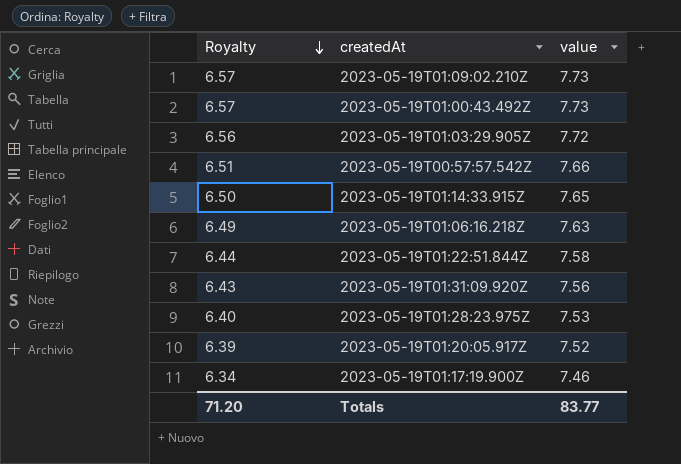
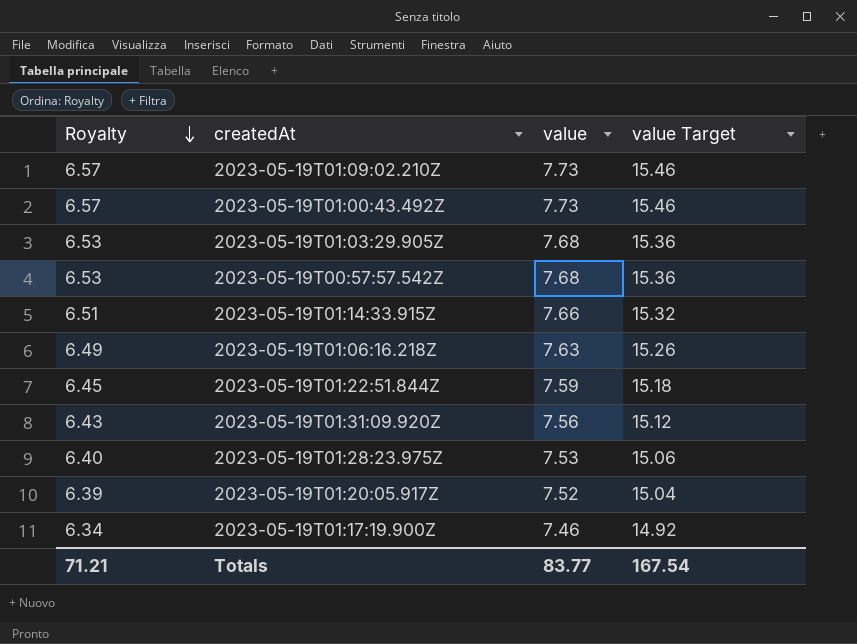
column value Target | formula: none -> [value] * 2
2023-05-19T01:03:29.905Z | Royalty: 6.56 -> 6.53
2023-05-19T01:03:29.905Z | value: 7.72 -> 7.68
2023-05-19T00:57:57.542Z | Royalty: 6.51 -> 6.53
2023-05-19T00:57:57.542Z | value: 7.66 -> 7.68
2023-05-19T01:14:33.915Z | Royalty: 6.50 -> 6.51
2023-05-19T01:14:33.915Z | value: 7.65 -> 7.66
2023-05-19T01:22:51.844Z | Royalty: 6.44 -> 6.45
2023-05-19T01:22:51.844Z | value: 7.58 -> 7.59
Totals | Royalty: 71.20 -> 71.21

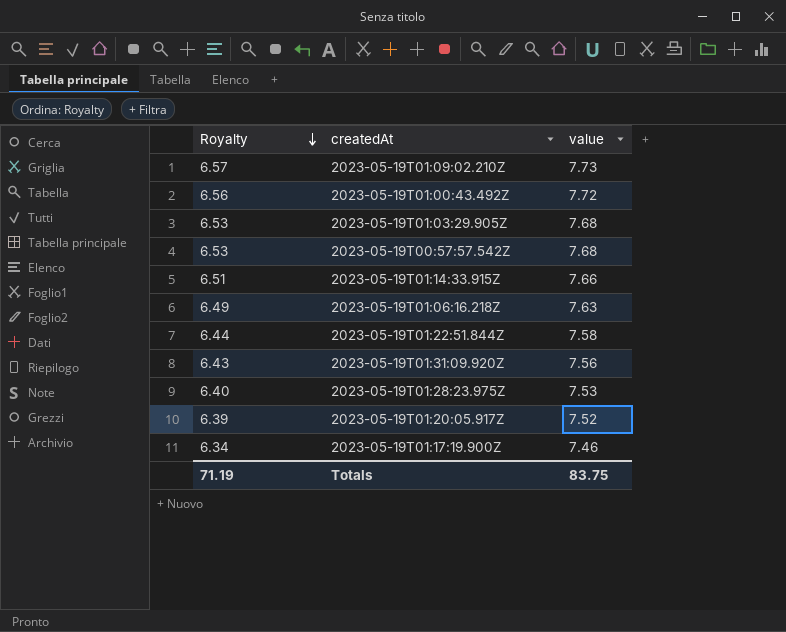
column value Target | formula: [value] * 2 -> none
2023-05-19T01:00:43.492Z | Royalty: 6.57 -> 6.56
2023-05-19T01:00:43.492Z | value: 7.73 -> 7.72
2023-05-19T01:22:51.844Z | Royalty: 6.45 -> 6.44
2023-05-19T01:22:51.844Z | value: 7.59 -> 7.58
Totals | Royalty: 71.21 -> 71.19
Totals | value: 83.77 -> 83.75

